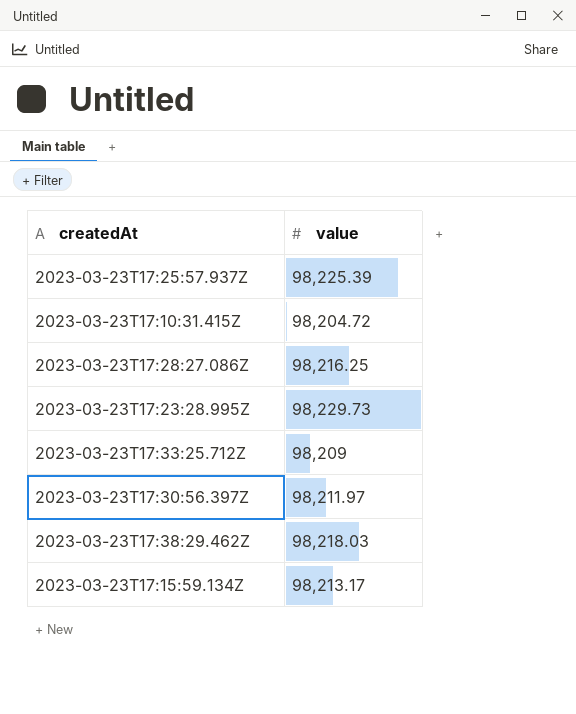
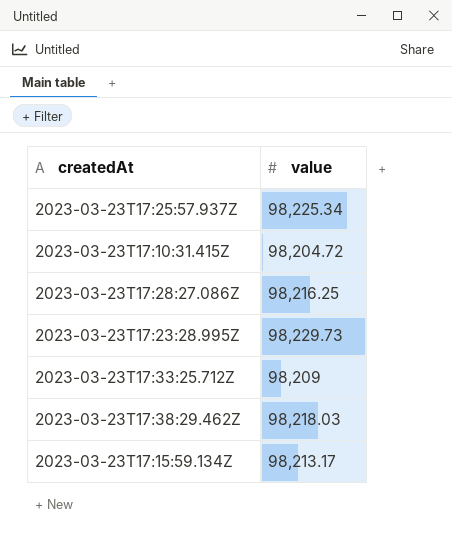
row 2023-03-23T17:30:56.397Z: 98,211.97 -> none
2023-03-23T17:25:57.937Z | value: 98,225.39 -> 98,225.34

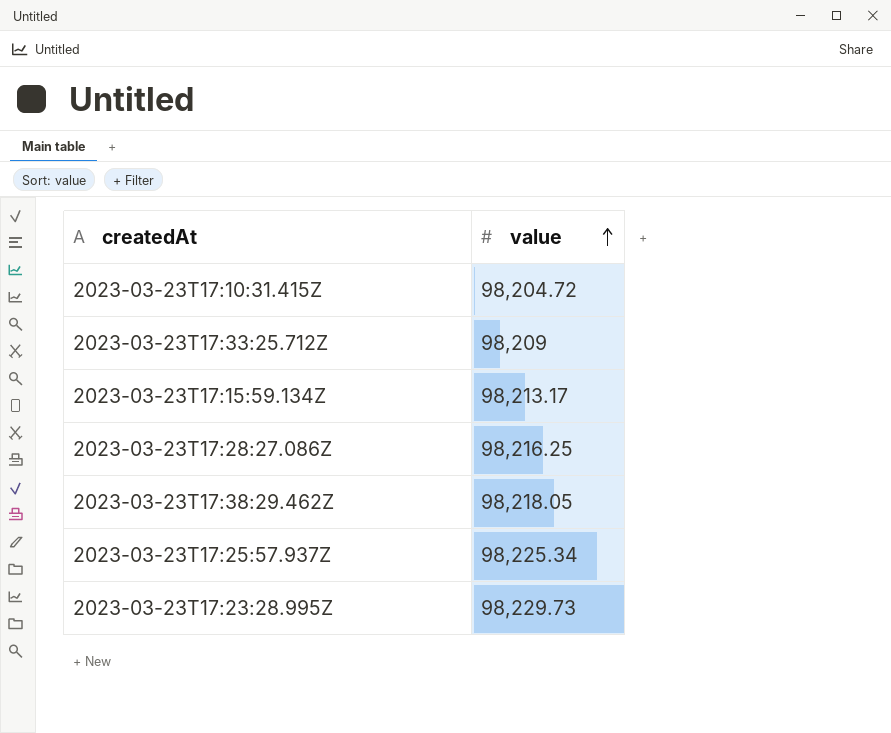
row order: none -> value ascending
2023-03-23T17:38:29.462Z | value: 98,218.03 -> 98,218.05

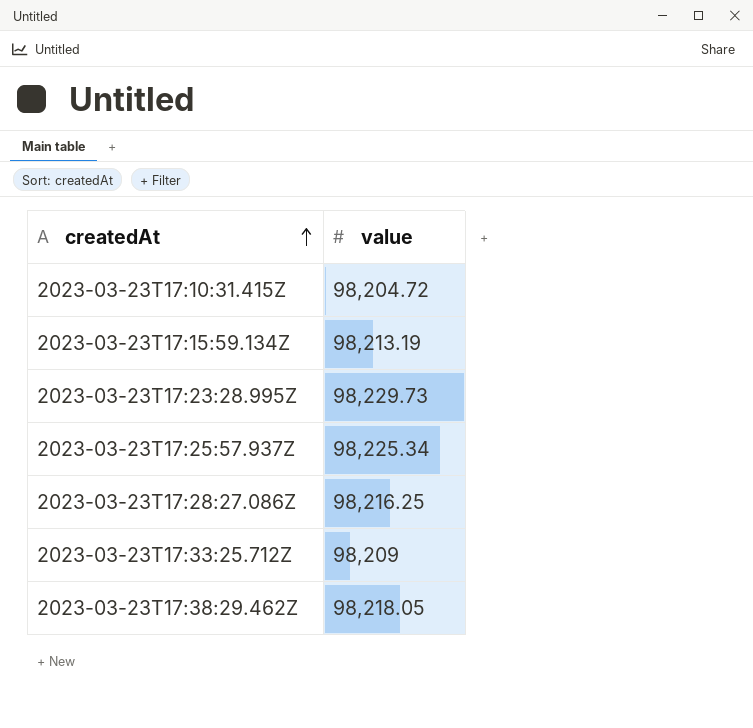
row order: value ascending -> createdAt ascending
2023-03-23T17:15:59.134Z | value: 98,213.17 -> 98,213.19

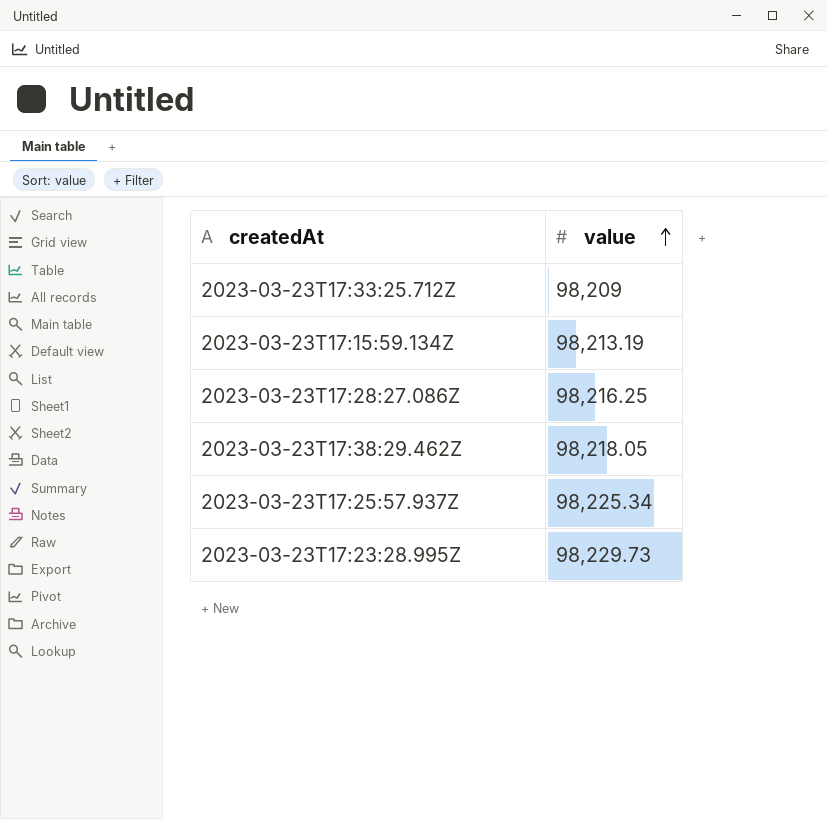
row order: createdAt ascending -> value ascending
row 2023-03-23T17:10:31.415Z: 98,204.72 -> none

